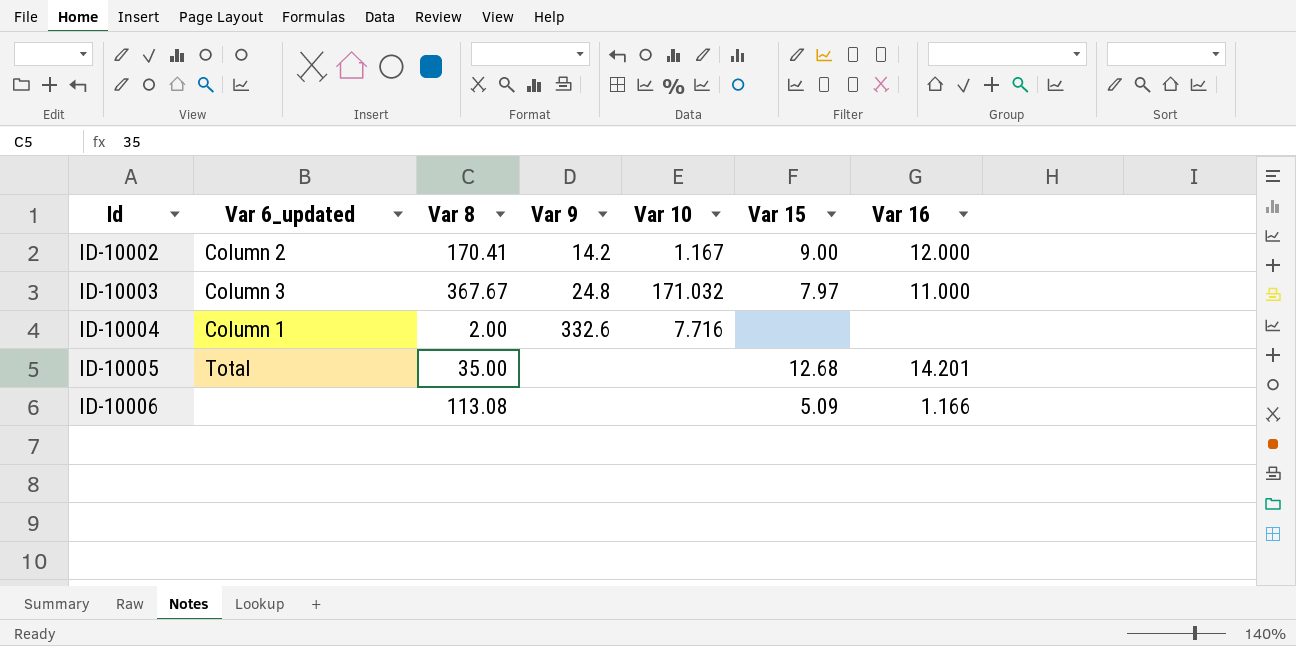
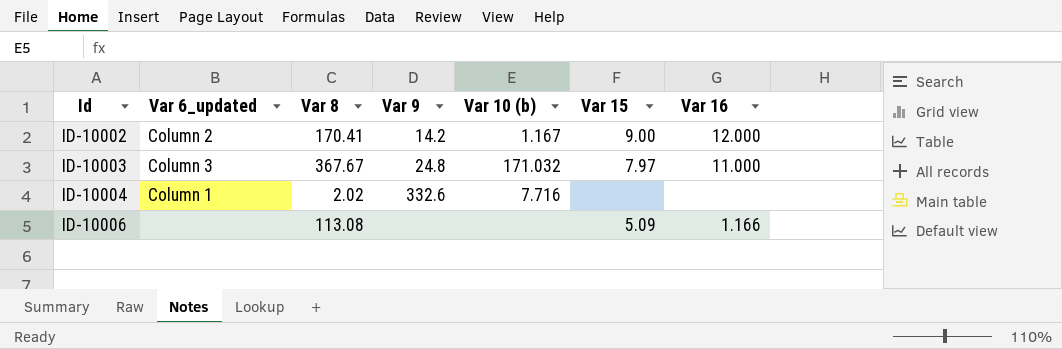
column name: Var 10 -> Var 10 (b)
row ID-10005: Total | 35.00 | none | none | 12.68 | 14.201 -> none
ID-10004 | Var 8: 2.00 -> 2.02

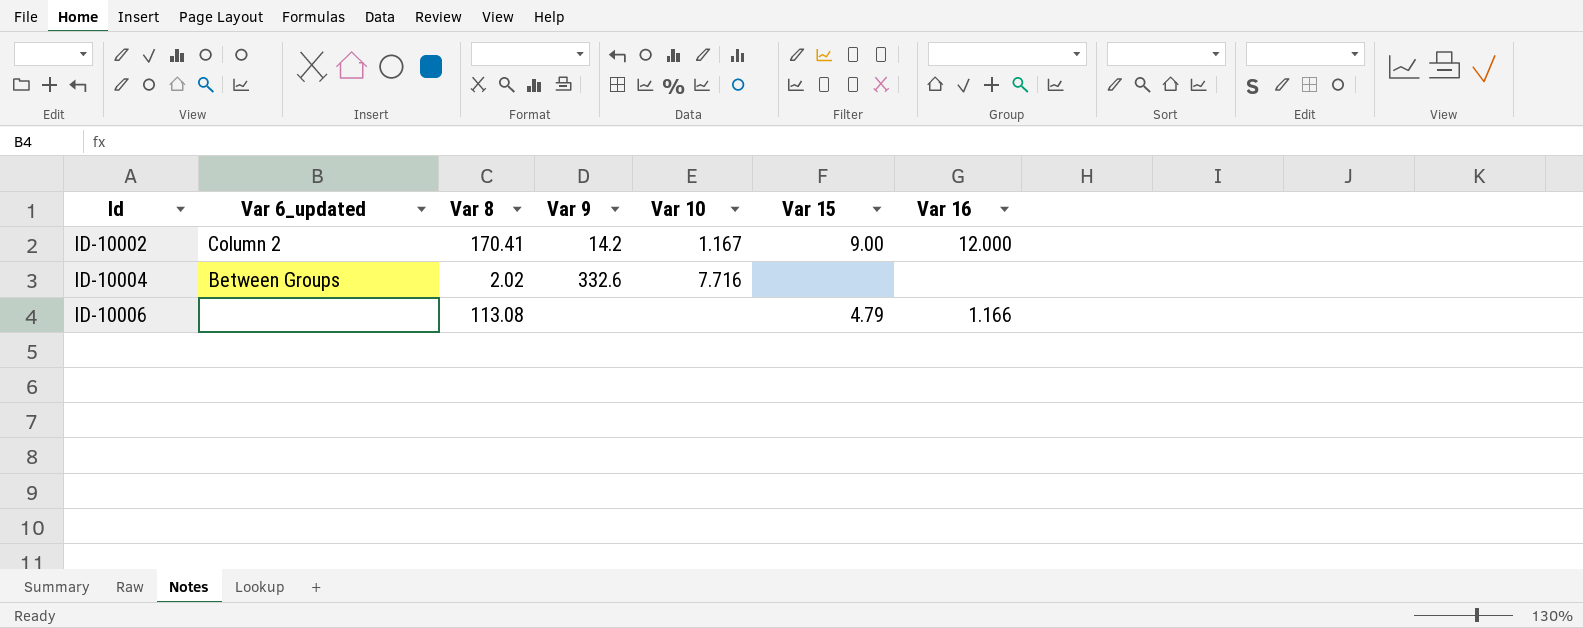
column name: Var 10 (b) -> Var 10
row ID-10003: Column 3 | 367.67 | 24.8 | 171.032 | 7.97 | 11.000 -> none
ID-10004 | Var 6_updated: Column 1 -> Between Groups
ID-10006 | Var 15: 5.09 -> 4.79

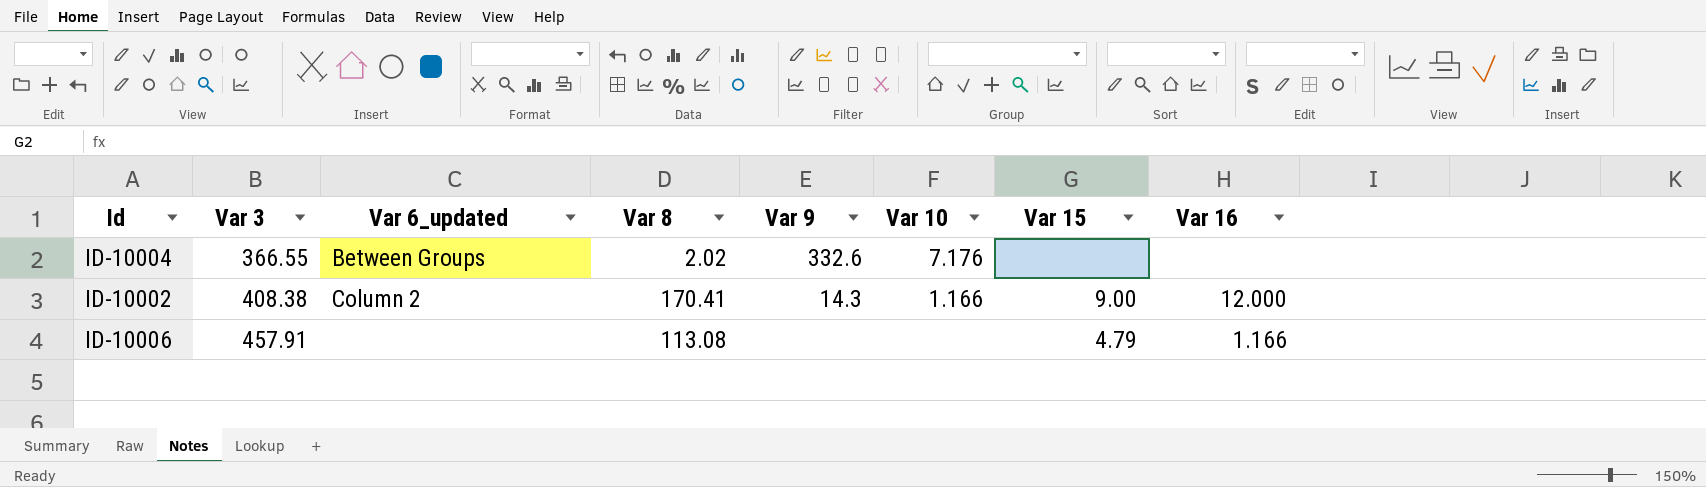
row order: Id ascending -> Var 3 ascending
column Var 3 | position: none -> 2
ID-10004 | Var 10: 7.716 -> 7.176
ID-10002 | Var 9: 14.2 -> 14.3
ID-10002 | Var 10: 1.167 -> 1.166

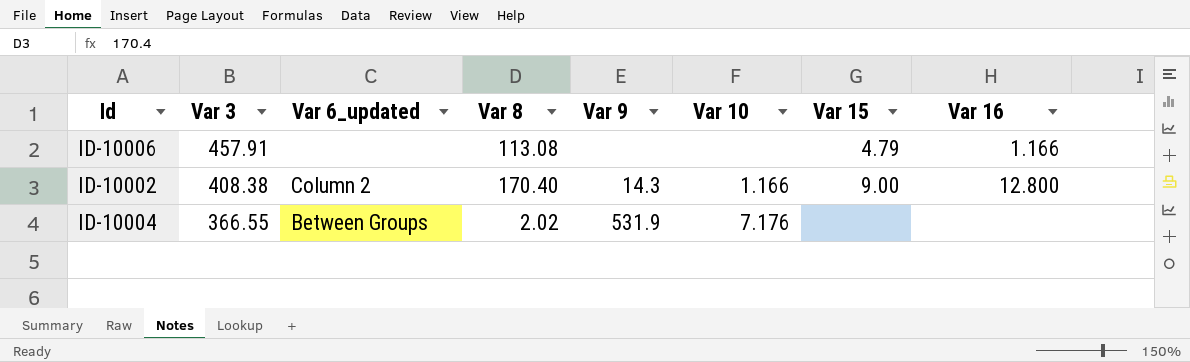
row order: Var 3 ascending -> Var 3 descending
ID-10002 | Var 8: 170.41 -> 170.40
ID-10002 | Var 16: 12.000 -> 12.800
ID-10004 | Var 9: 332.6 -> 531.9

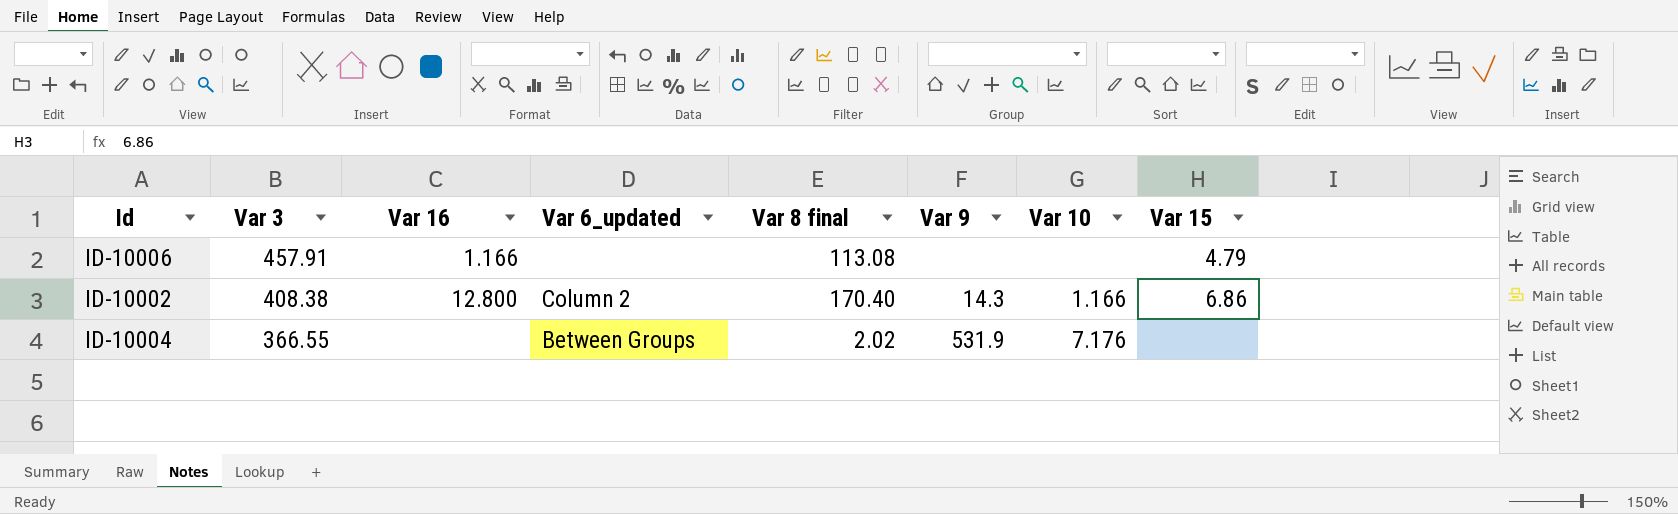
column Var 16 | position: 8 -> 3
column name: Var 8 -> Var 8 final
ID-10002 | Var 15: 9.00 -> 6.86

